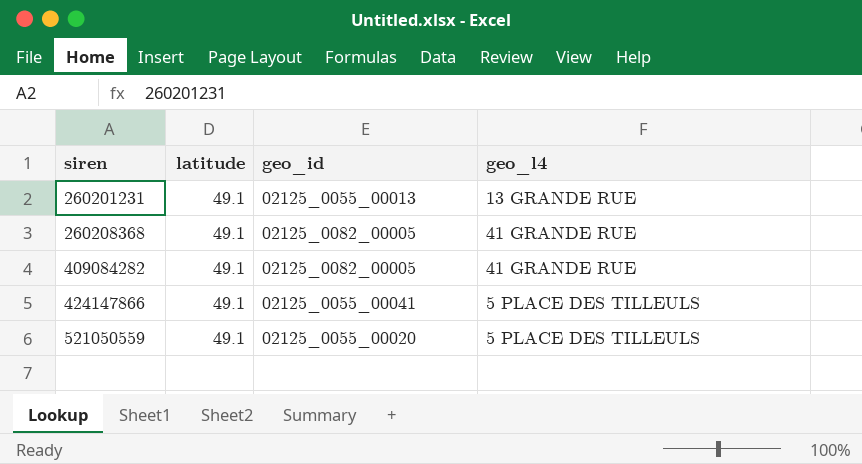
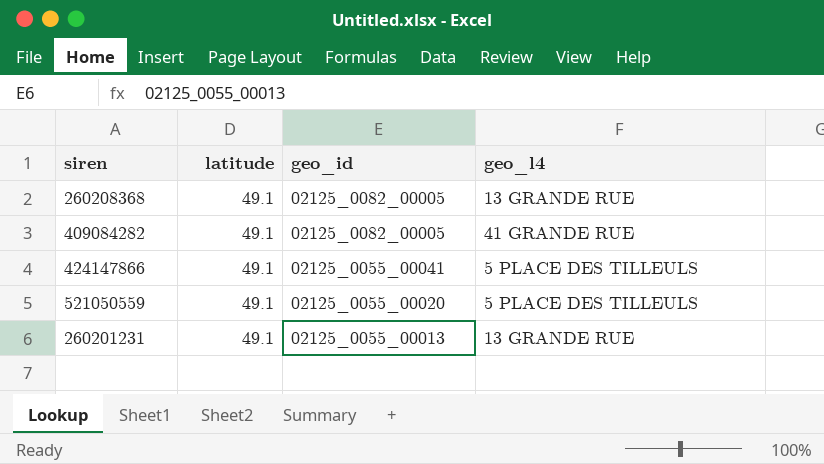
row order: siren ascending -> geo_id descending
260208368 | geo_l4: 41 GRANDE RUE -> 13 GRANDE RUE

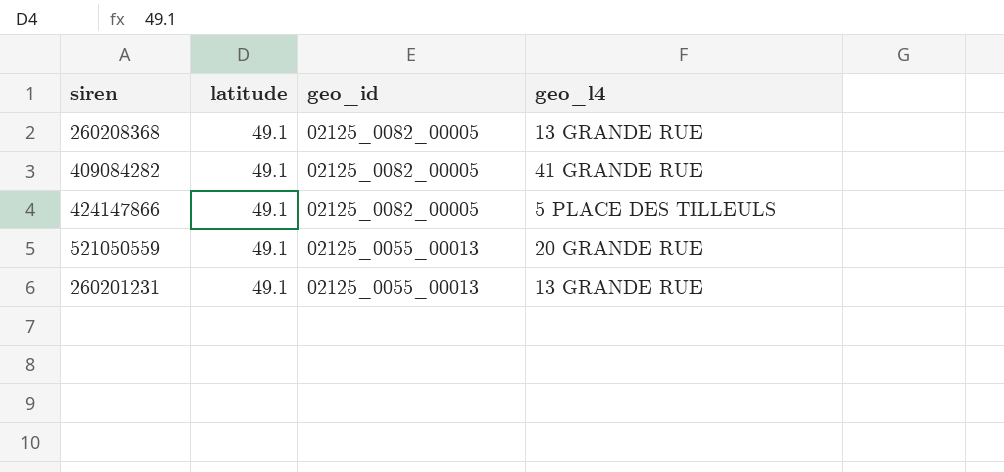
424147866 | geo_id: 02125_0055_00041 -> 02125_0082_00005
521050559 | geo_id: 02125_0055_00020 -> 02125_0055_00013
521050559 | geo_l4: 5 PLACE DES TILLEULS -> 20 GRANDE RUE

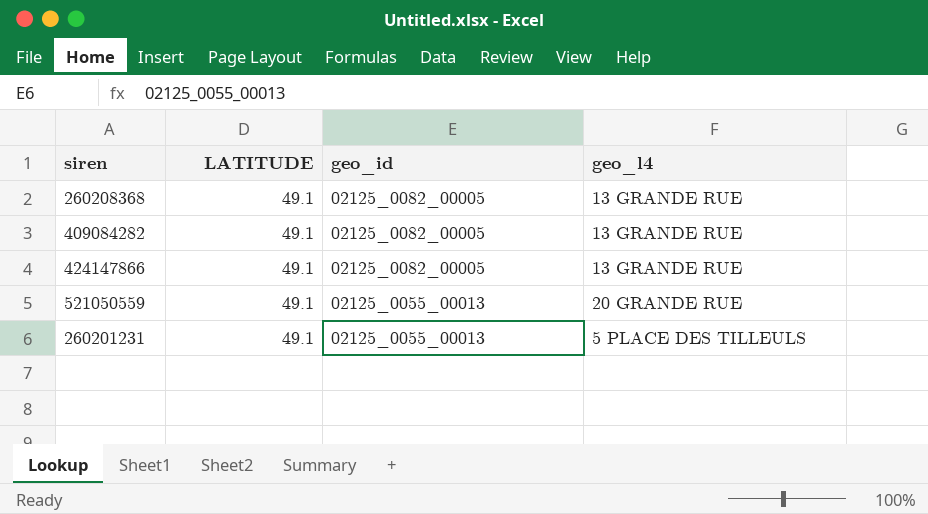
column name: latitude -> LATITUDE
409084282 | geo_l4: 41 GRANDE RUE -> 13 GRANDE RUE
424147866 | geo_l4: 5 PLACE DES TILLEULS -> 13 GRANDE RUE
260201231 | geo_l4: 13 GRANDE RUE -> 5 PLACE DES TILLEULS

